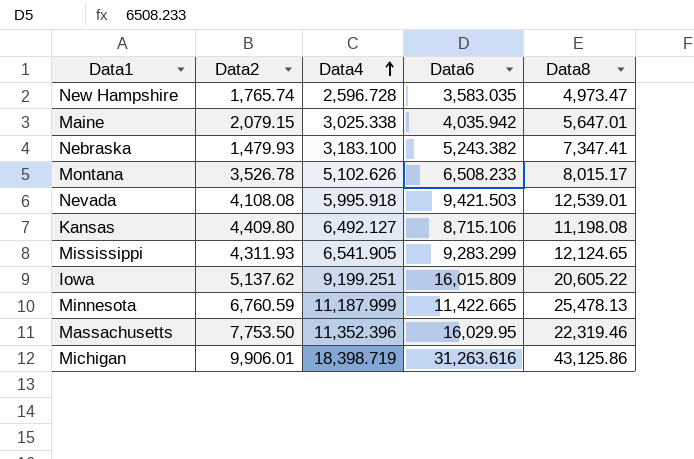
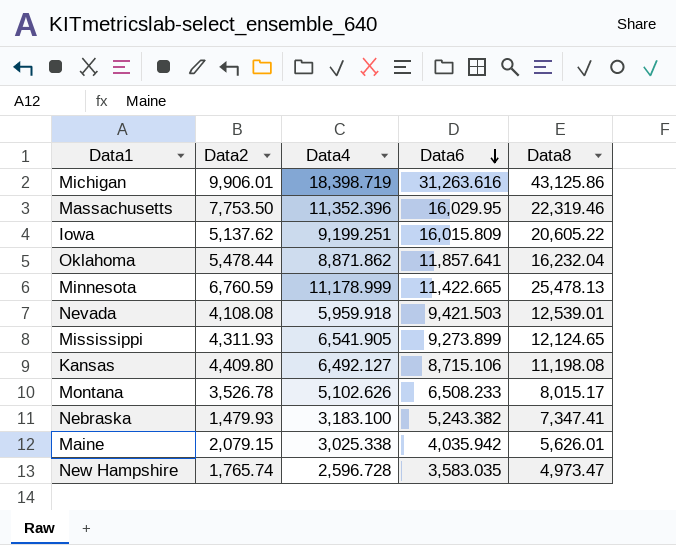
row order: Data4 ascending -> Data6 descending
row Oklahoma: none -> 5,478.44 | 8,871.862 | 11,857.641 | 16,232.04
Minnesota | Data4: 11,187.999 -> 11,178.999
Nevada | Data4: 5,995.918 -> 5,959.918
Mississippi | Data6: 9,283.299 -> 9,273.899
Maine | Data8: 5,647.01 -> 5,626.01

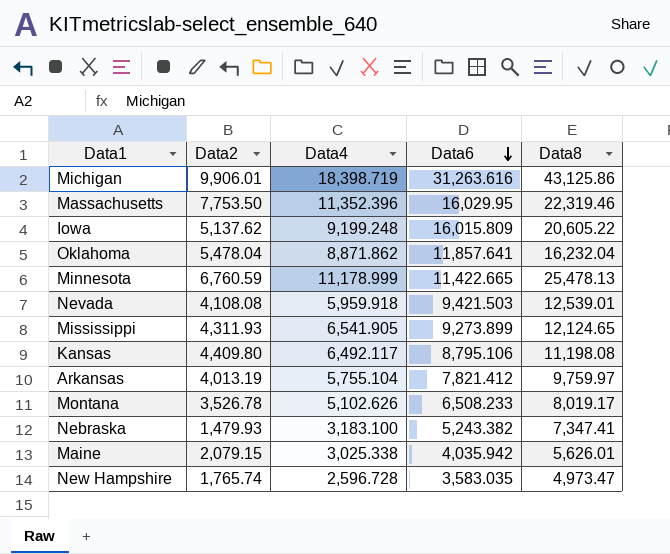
Iowa | Data4: 9,199.251 -> 9,199.248
Oklahoma | Data2: 5,478.44 -> 5,478.04
Kansas | Data4: 6,492.127 -> 6,492.117
Kansas | Data6: 8,715.106 -> 8,795.106
row Arkansas: none -> 4,013.19 | 5,755.104 | 7,821.412 | 9,759.97
Montana | Data8: 8,015.17 -> 8,019.17

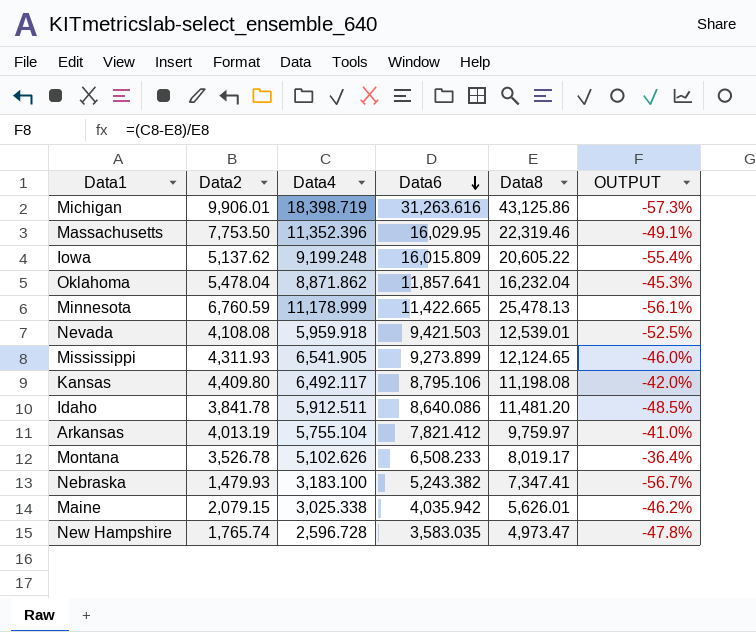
column OUTPUT | formula: none -> ([Data4] - [Data8]) / [Data8]
row Idaho: none -> 3,841.78 | 5,912.511 | 8,640.086 | 11,481.20 | -48.5%

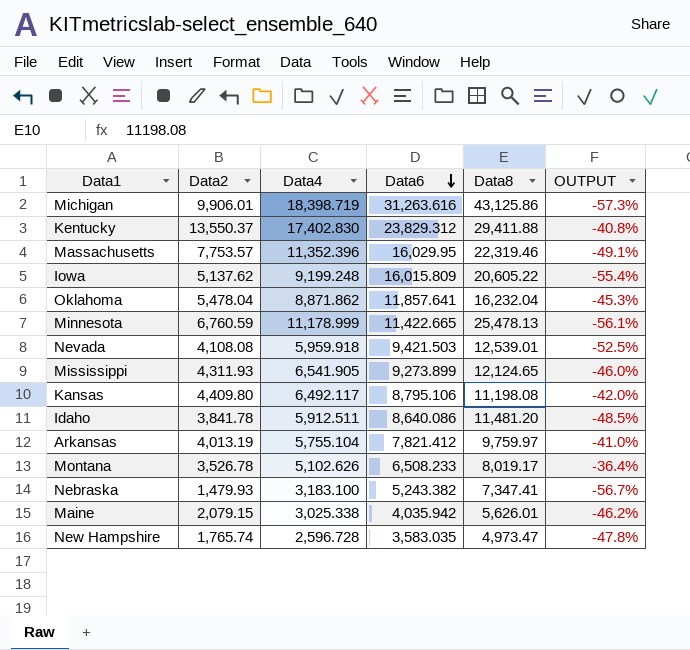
row Kentucky: none -> 13,550.37 | 17,402.830 | 23,829.312 | 29,411.88 | -40.8%
Massachusetts | Data2: 7,753.50 -> 7,753.57

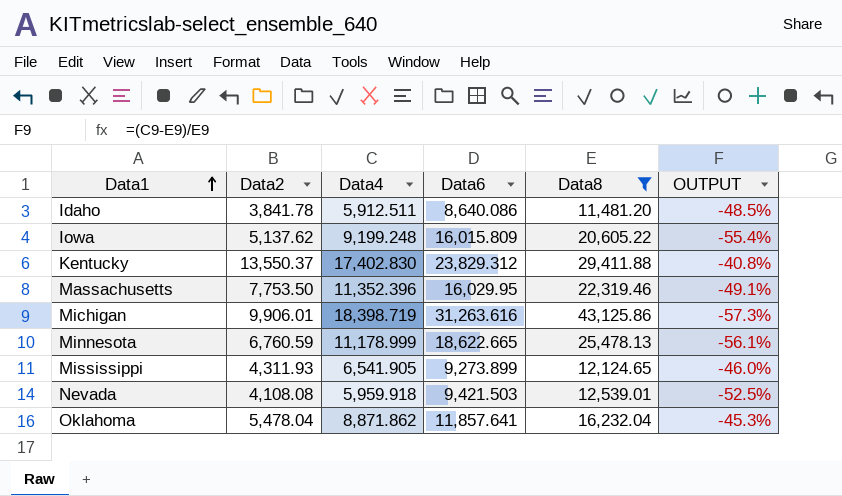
filter: none -> Data8 >= 11,481.20
row order: Data6 descending -> Data1 ascending
Massachusetts | Data2: 7,753.57 -> 7,753.50
Minnesota | Data6: 11,422.665 -> 18,622.665

